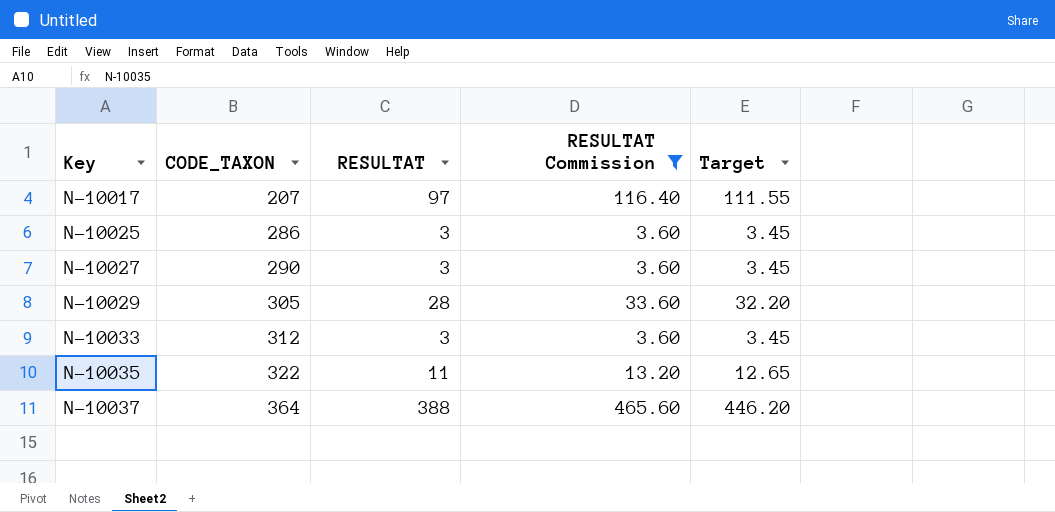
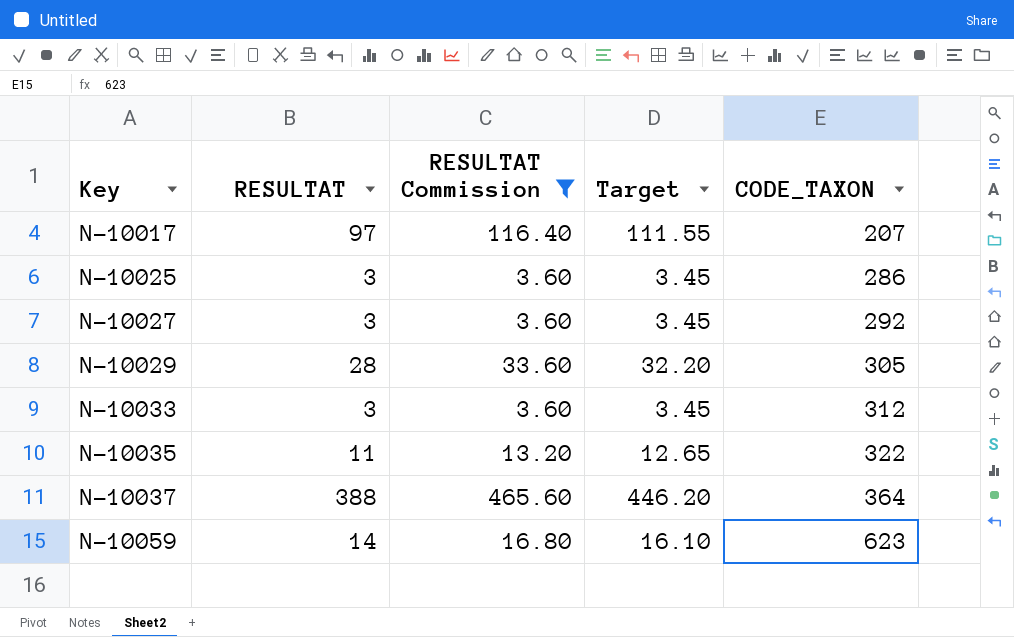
column CODE_TAXON | position: 2 -> 5
N-10027 | CODE_TAXON: 290 -> 292
row N-10059: none -> 14 | 16.80 | 16.10 | 623

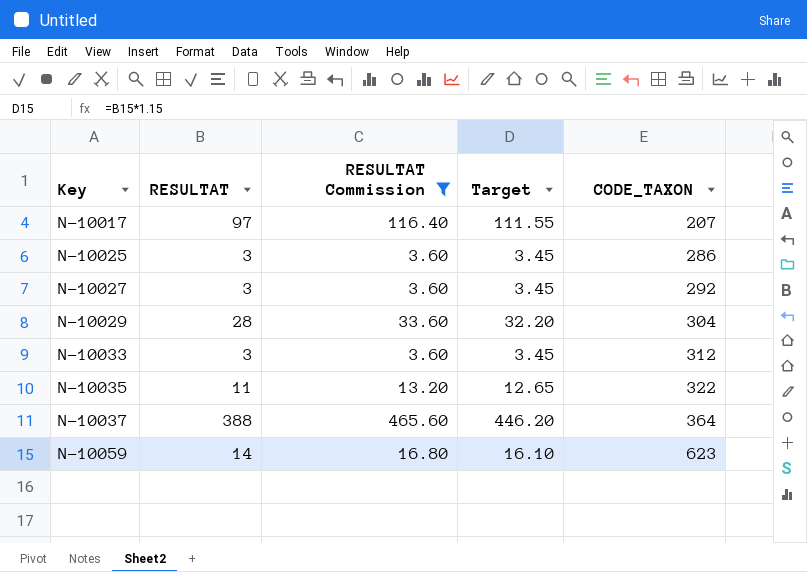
N-10029 | CODE_TAXON: 305 -> 304

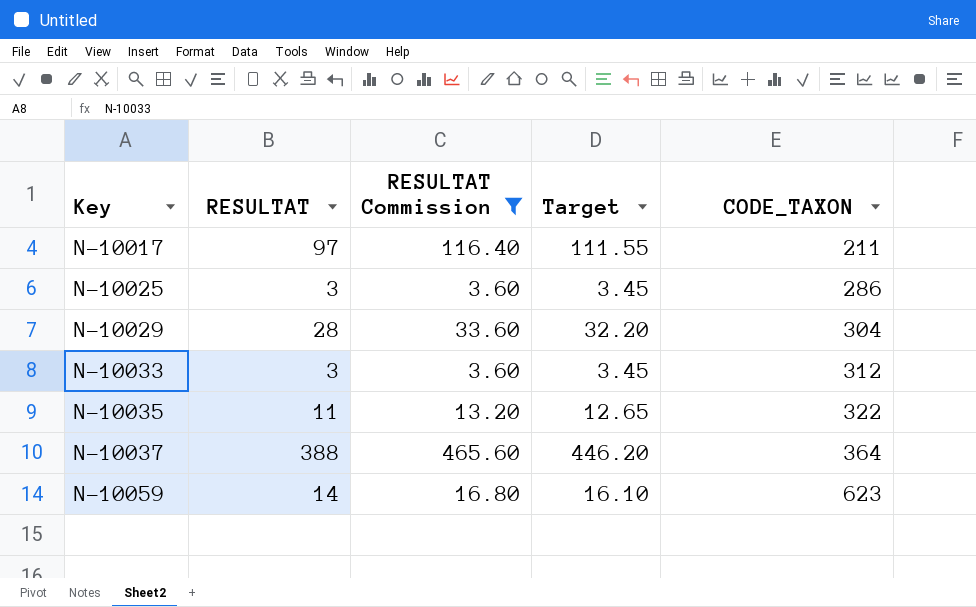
row N-10027: 3 | 3.60 | 3.45 | 292 -> none
N-10017 | CODE_TAXON: 207 -> 211

